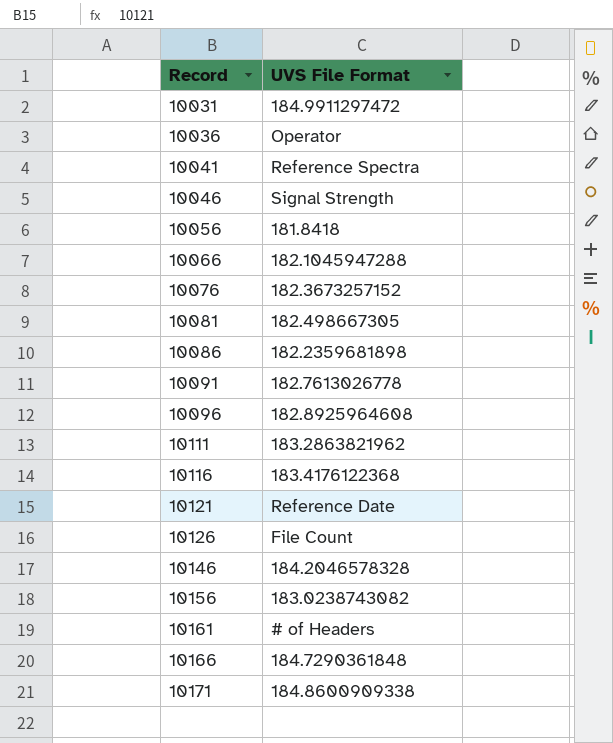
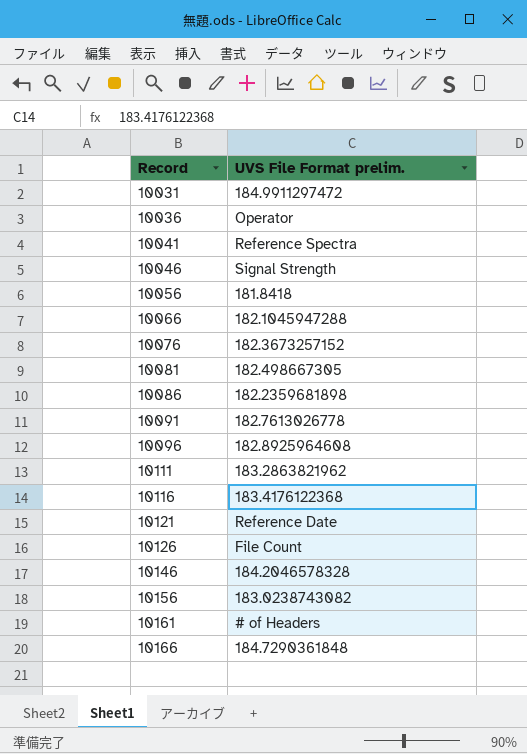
column name: UVS File Format -> UVS File Format prelim.
row 10171: 184.8600909338 -> none

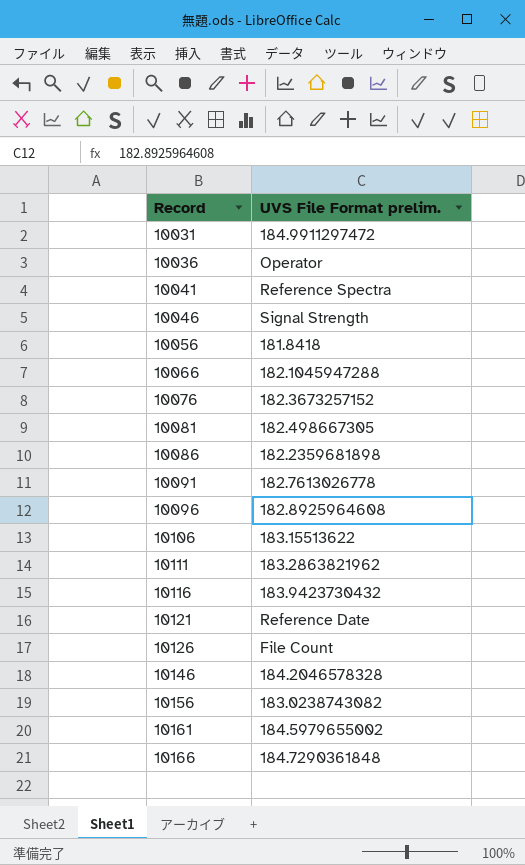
row 10106: none -> 183.15513622
10116 | UVS File Format prelim.: 183.4176122368 -> 183.9423730432
10161 | UVS File Format prelim.: # of Headers -> 184.5979655002

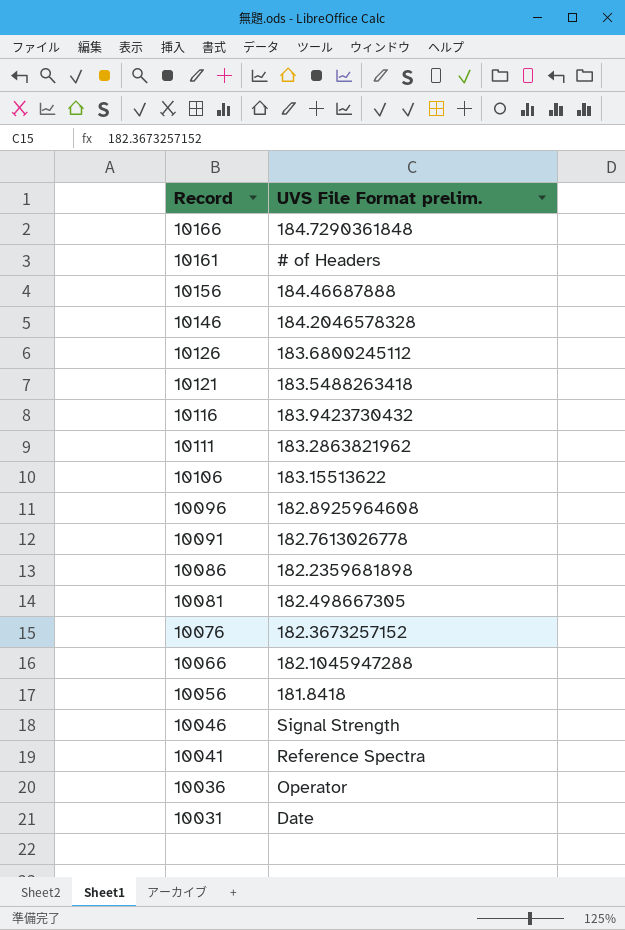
row order: Record ascending -> Record descending
10161 | UVS File Format prelim.: 184.5979655002 -> # of Headers
10156 | UVS File Format prelim.: 183.0238743082 -> 184.46687888
10126 | UVS File Format prelim.: File Count -> 183.6800245112
10121 | UVS File Format prelim.: Reference Date -> 183.5488263418
10031 | UVS File Format prelim.: 184.9911297472 -> Date

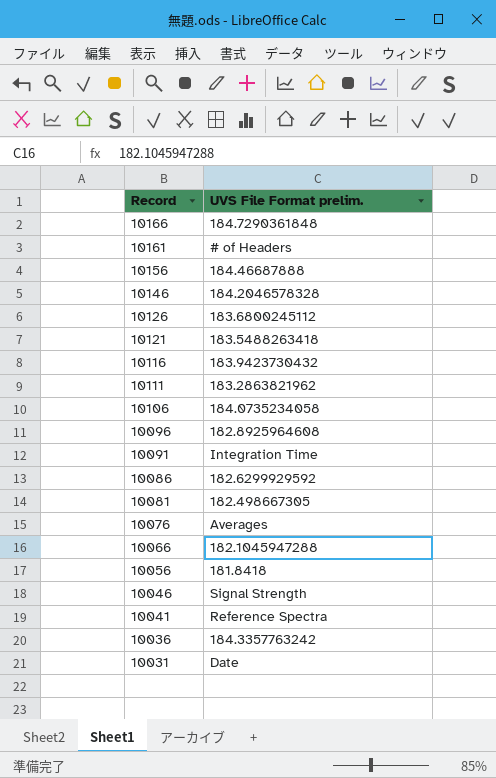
10106 | UVS File Format prelim.: 183.15513622 -> 184.0735234058
10091 | UVS File Format prelim.: 182.7613026778 -> Integration Time
10086 | UVS File Format prelim.: 182.2359681898 -> 182.6299929592
10076 | UVS File Format prelim.: 182.3673257152 -> Averages
10036 | UVS File Format prelim.: Operator -> 184.3357763242

